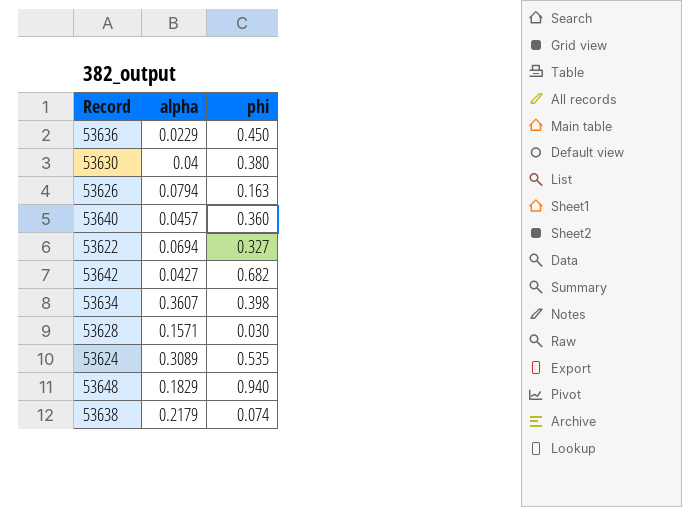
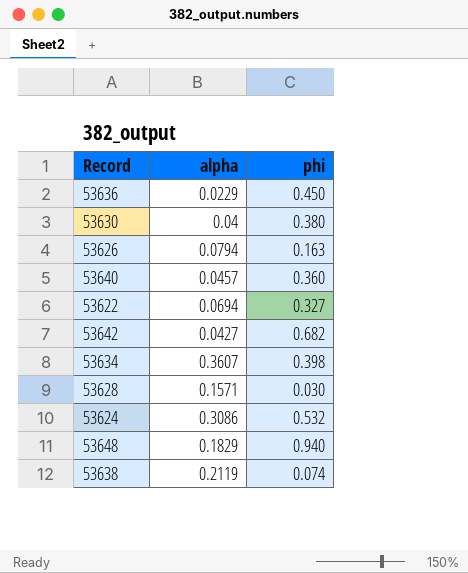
53624 | alpha: 0.3089 -> 0.3086
53624 | phi: 0.535 -> 0.532
53638 | alpha: 0.2179 -> 0.2119

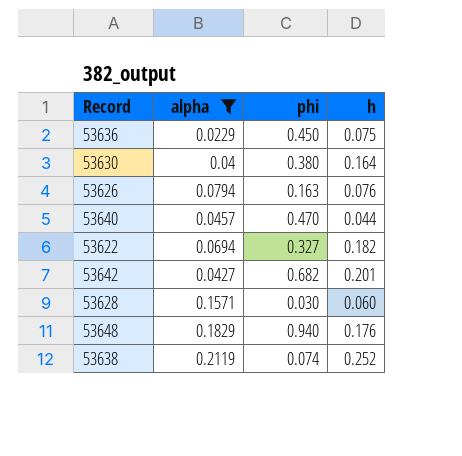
filter: none -> alpha <= 0.2119
column h | position: none -> 4
53640 | phi: 0.360 -> 0.470

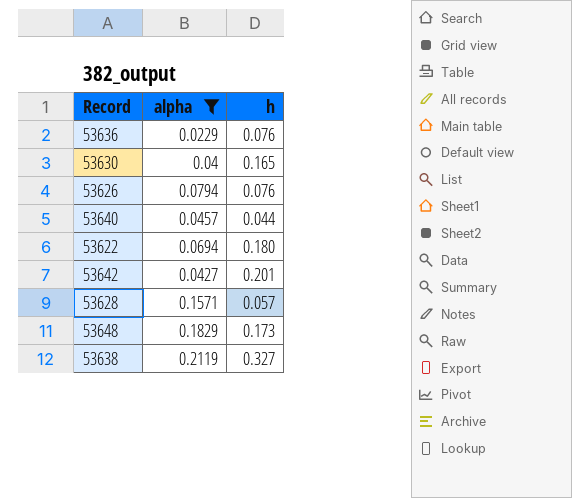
column phi | position: 3 -> none
53636 | h: 0.075 -> 0.076
53630 | h: 0.164 -> 0.165
53622 | h: 0.182 -> 0.180
53628 | h: 0.060 -> 0.057
53648 | h: 0.176 -> 0.173
53638 | h: 0.252 -> 0.327

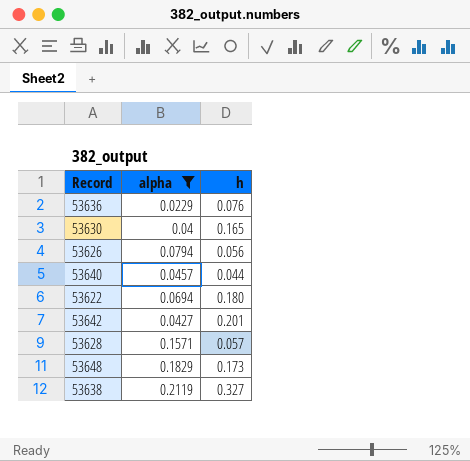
53626 | h: 0.076 -> 0.056

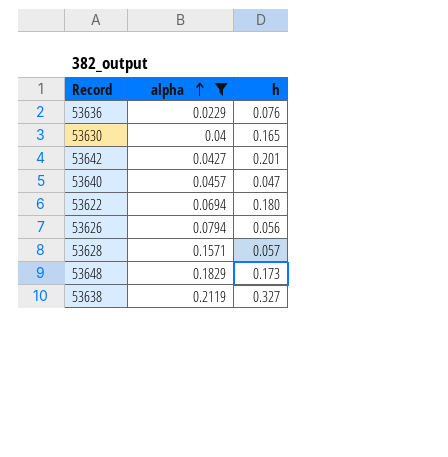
row order: none -> alpha ascending
53640 | h: 0.044 -> 0.047

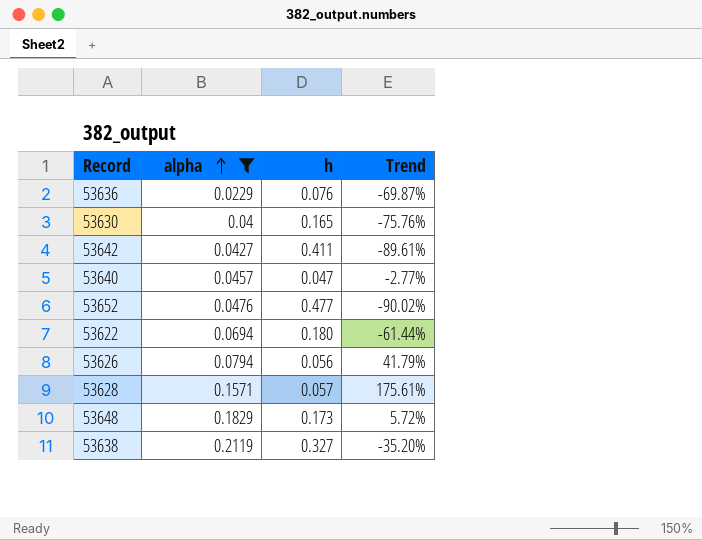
column Trend | formula: none -> ([alpha] - [h]) / [h]
53642 | h: 0.201 -> 0.411
row 53652: none -> 0.0476 | 0.477 | -90.02%

